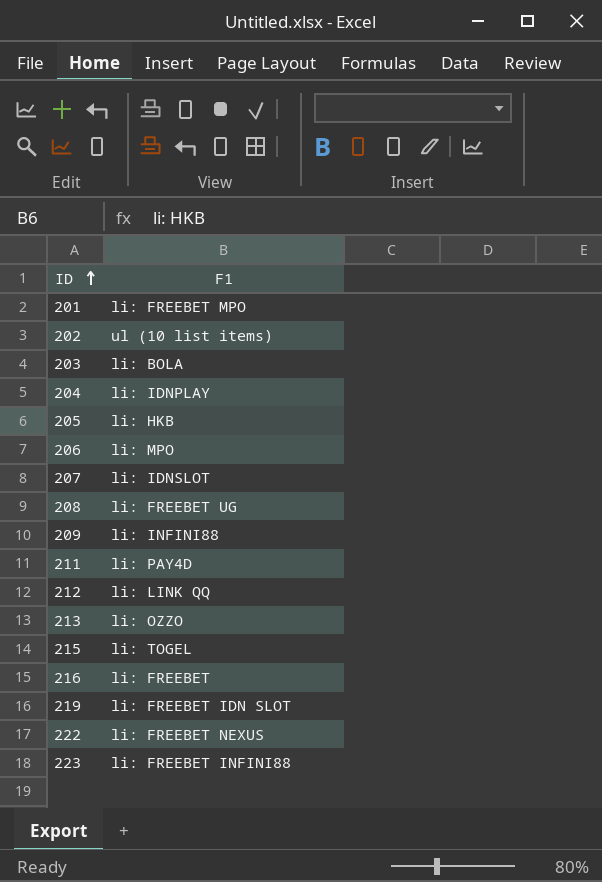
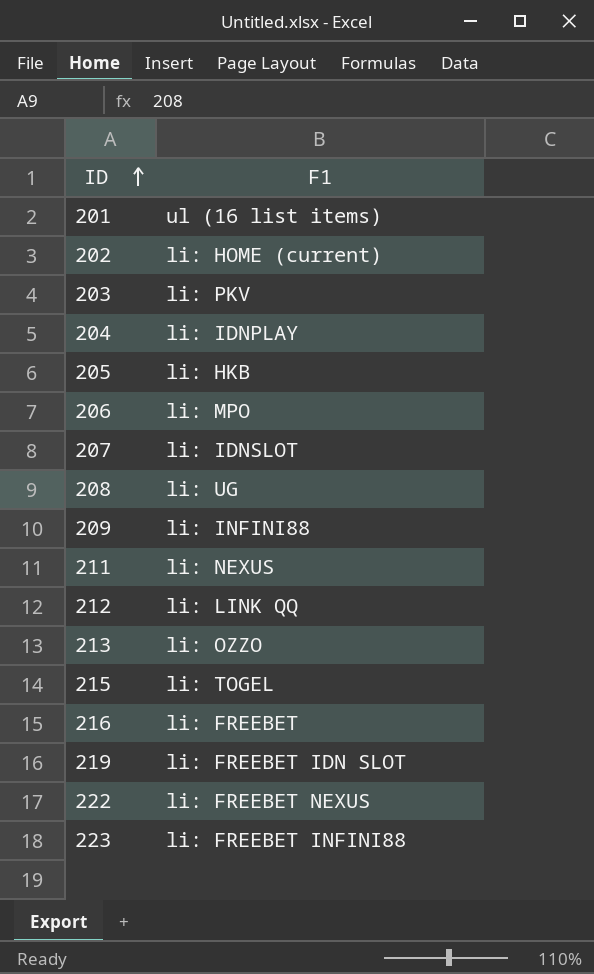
201 | F1: li: FREEBET MPO -> ul (16 list items)
202 | F1: ul (10 list items) -> li: HOME (current)
203 | F1: li: BOLA -> li: PKV
208 | F1: li: FREEBET UG -> li: UG
211 | F1: li: PAY4D -> li: NEXUS

